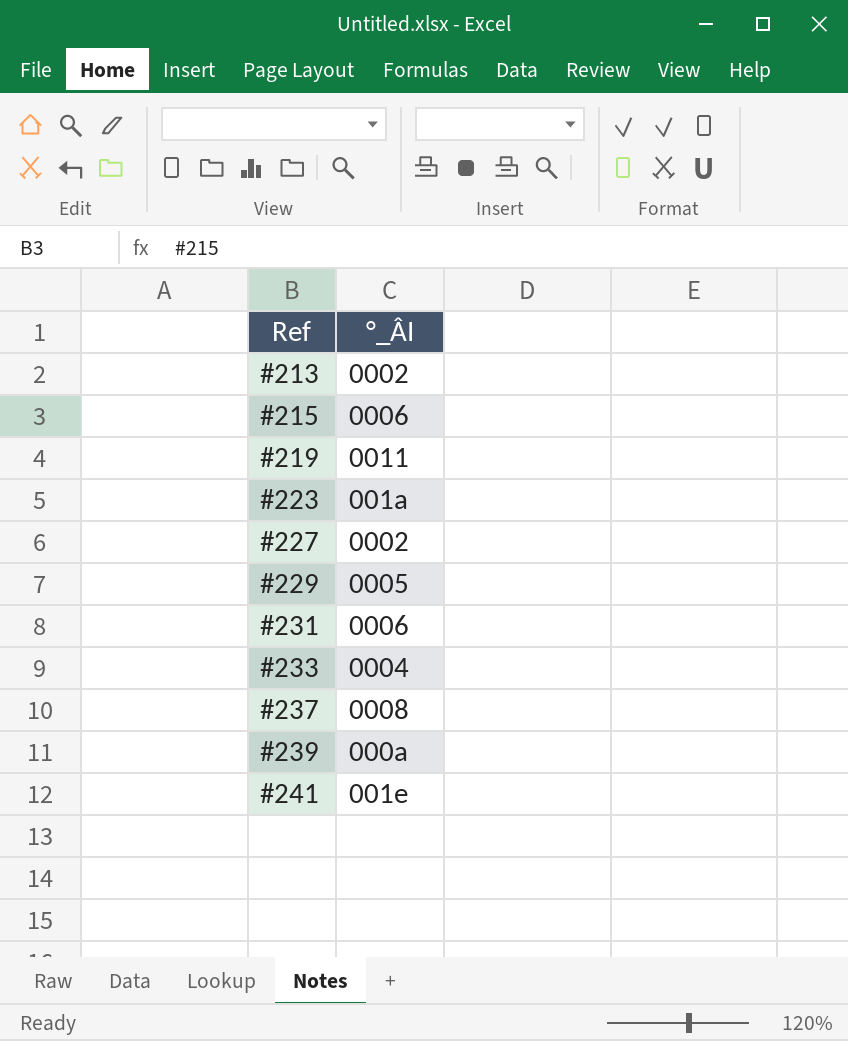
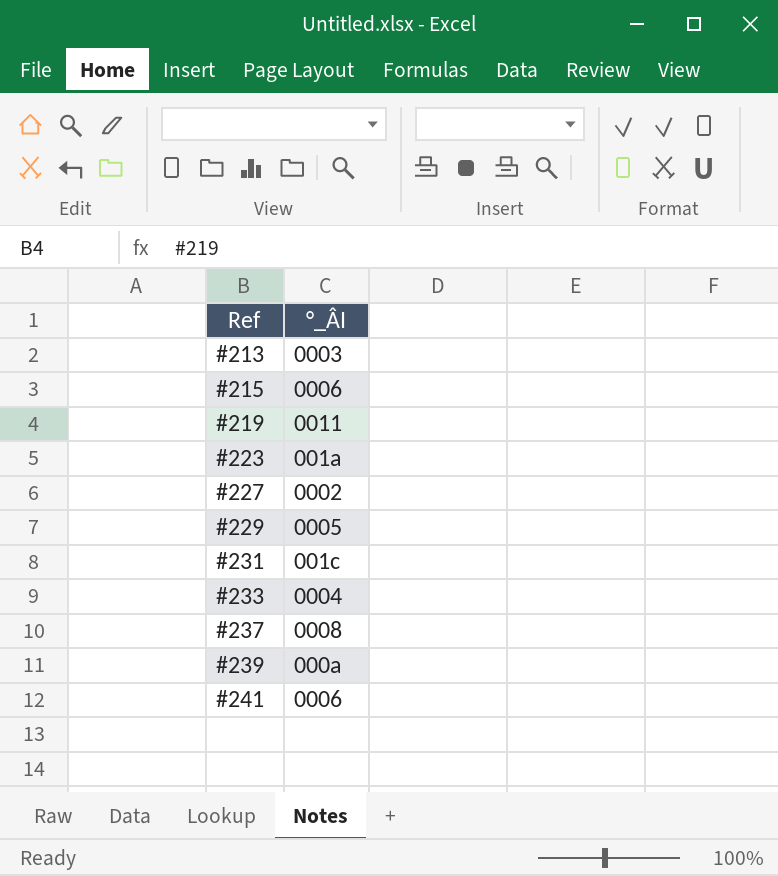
#213 | °_ÂI: 0002 -> 0003
#231 | °_ÂI: 0006 -> 001c
#241 | °_ÂI: 001e -> 0006

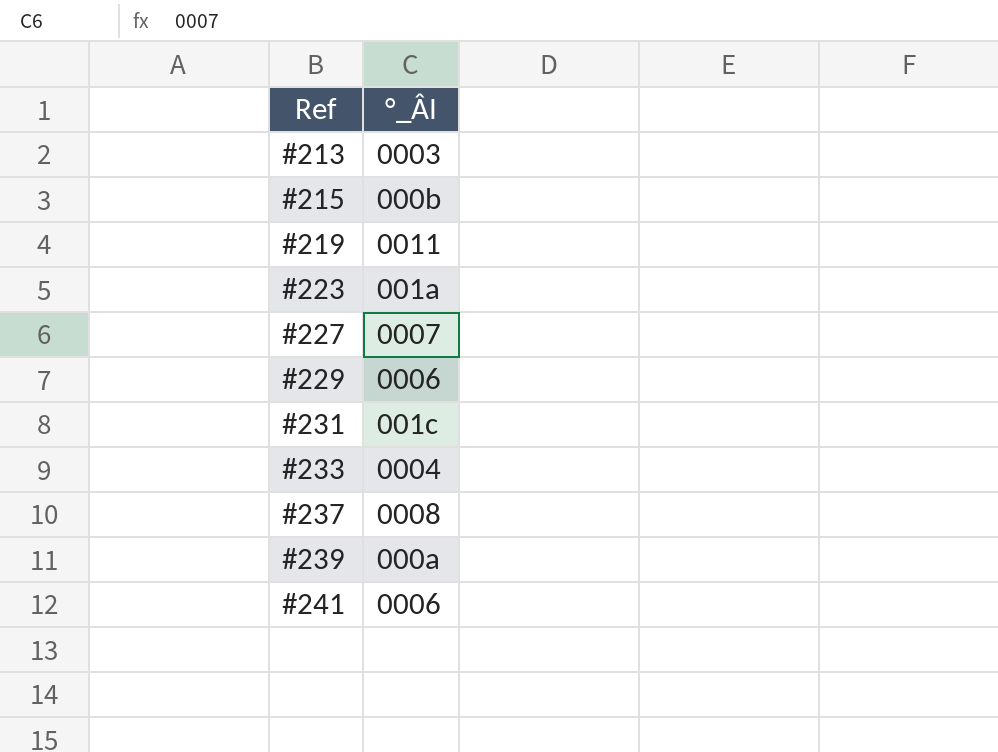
#215 | °_ÂI: 0006 -> 000b
#227 | °_ÂI: 0002 -> 0007
#229 | °_ÂI: 0005 -> 0006

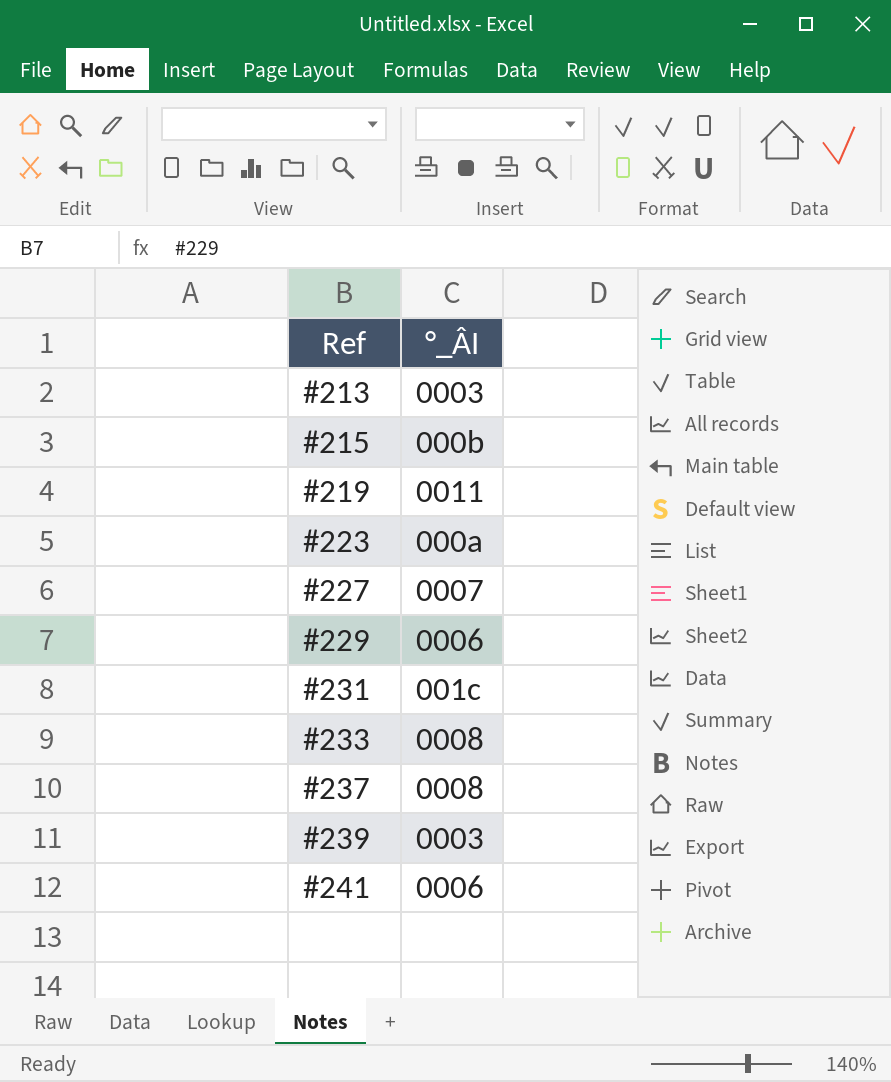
#223 | °_ÂI: 001a -> 000a
#233 | °_ÂI: 0004 -> 0008
#239 | °_ÂI: 000a -> 0003

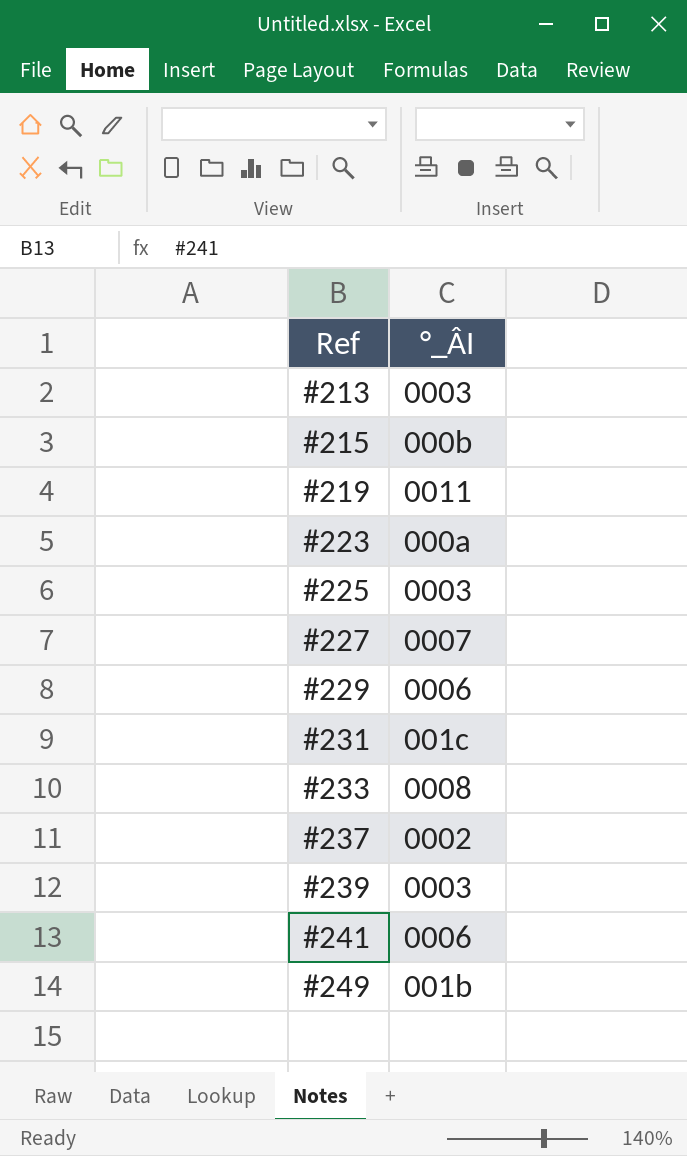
row #225: none -> 0003
#237 | °_ÂI: 0008 -> 0002
row #249: none -> 001b

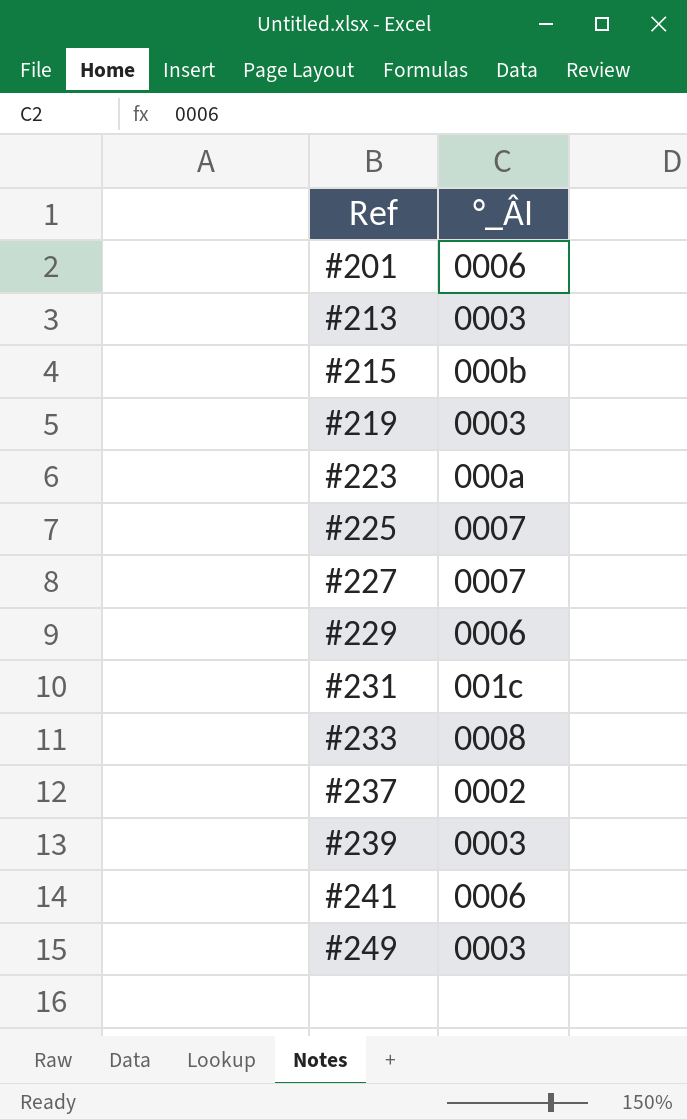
row #201: none -> 0006
#219 | °_ÂI: 0011 -> 0003
#225 | °_ÂI: 0003 -> 0007
#249 | °_ÂI: 001b -> 0003

